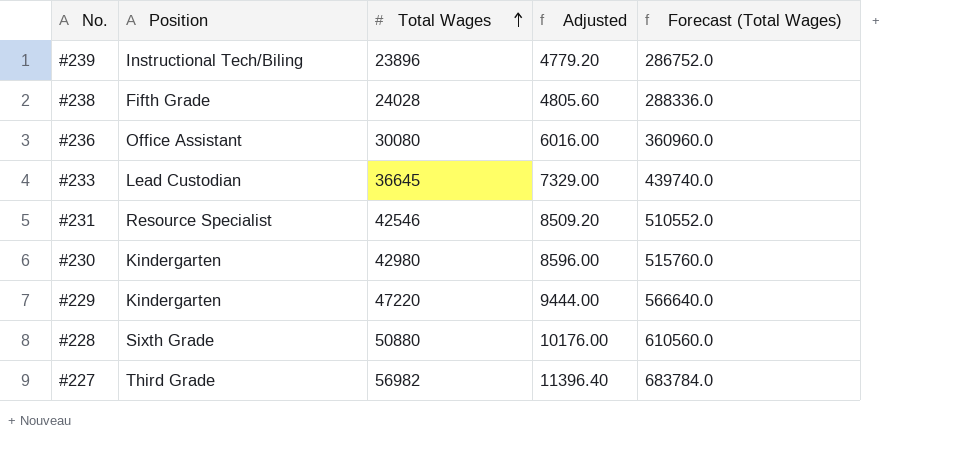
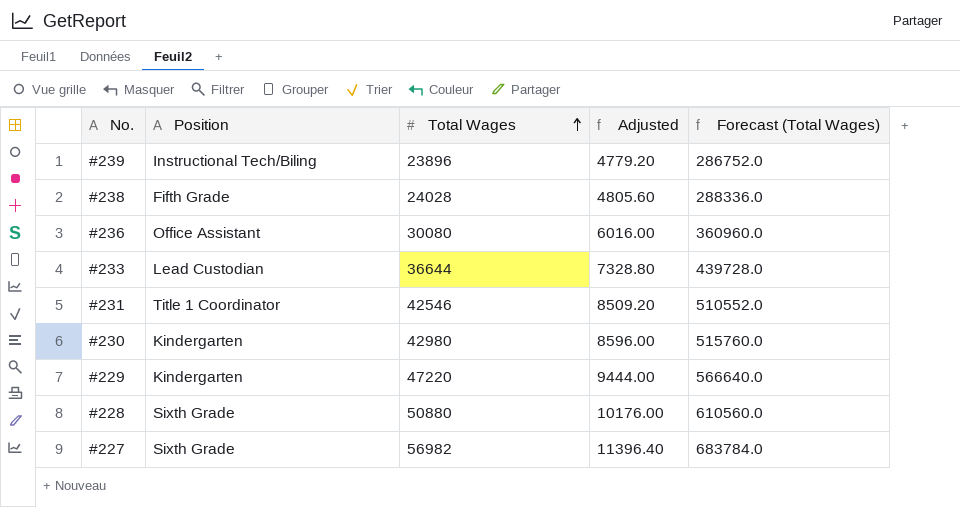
#233 | Total Wages: 36645 -> 36644
#233 | Adjusted: 7329.00 -> 7328.80
#233 | Forecast (Total Wages): 439740.0 -> 439728.0
#231 | Position: Resource Specialist -> Title 1 Coordinator
#227 | Position: Third Grade -> Sixth Grade

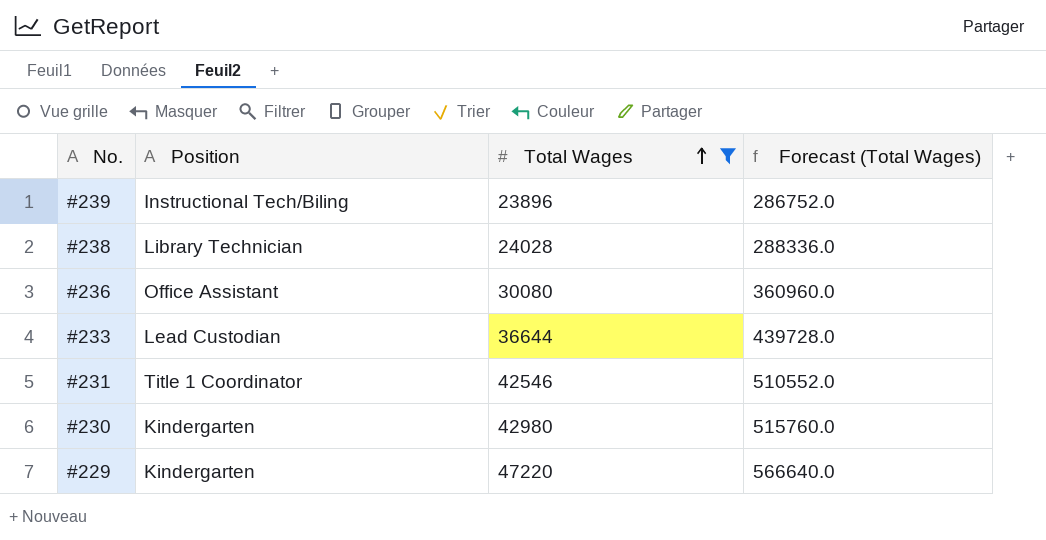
filter: none -> Total Wages <= 47220
column Adjusted | formula: [Total Wages] * 0.2 -> none
#238 | Position: Fifth Grade -> Library Technician

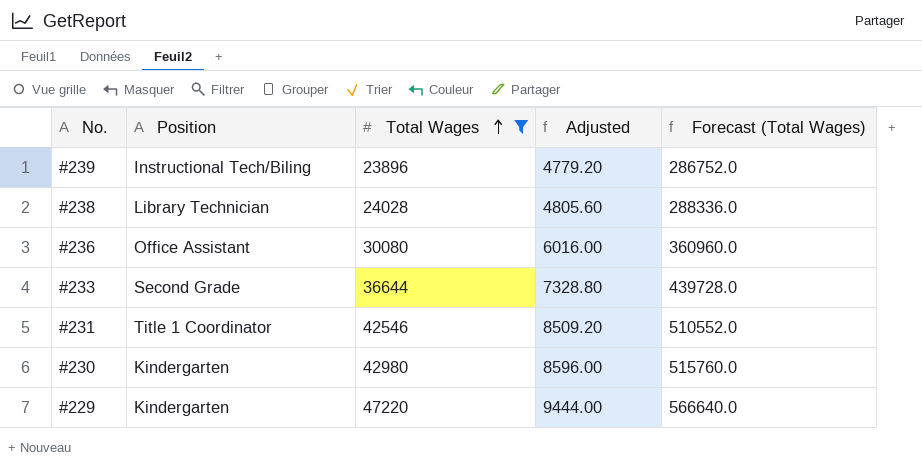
column Adjusted | formula: none -> [Total Wages] * 0.2
#233 | Position: Lead Custodian -> Second Grade

